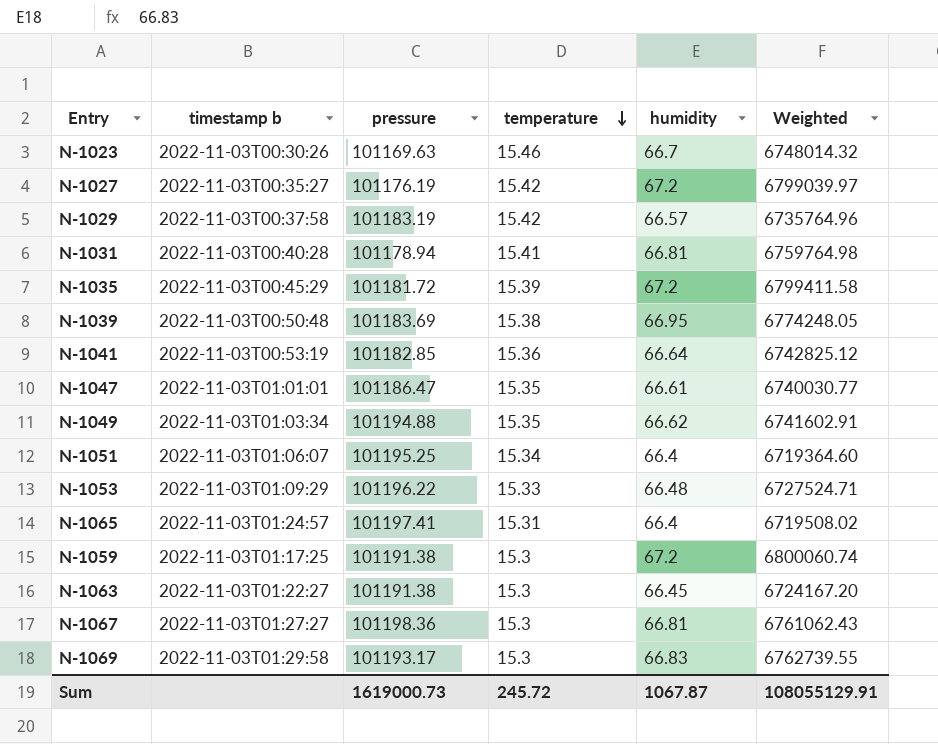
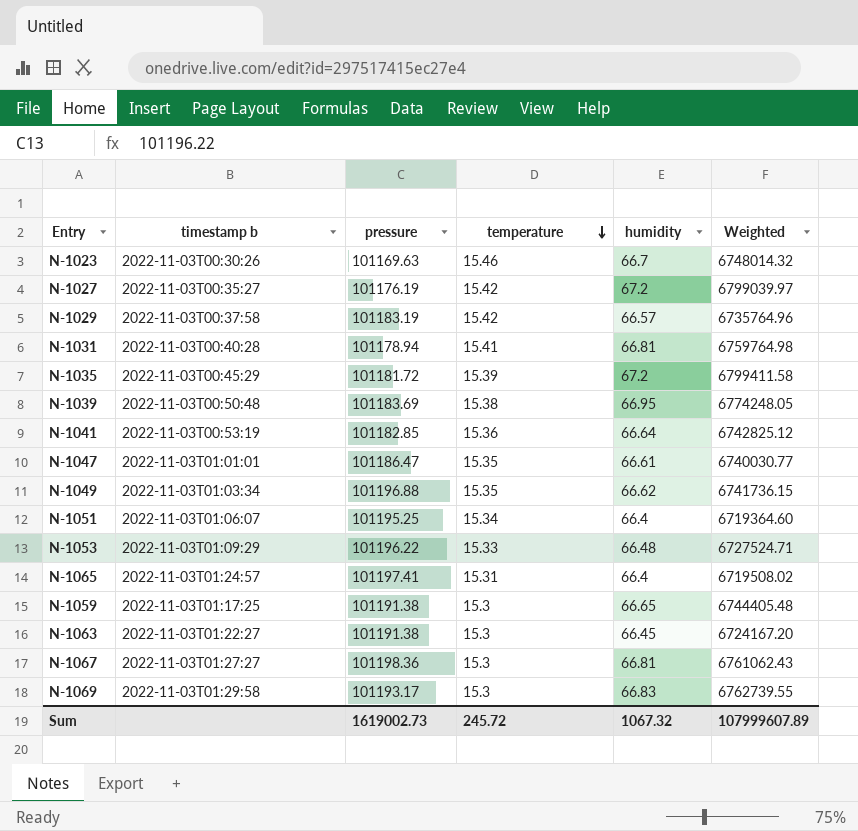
N-1049 | pressure: 101194.88 -> 101196.88
N-1049 | Weighted: 6741602.91 -> 6741736.15
N-1059 | humidity: 67.2 -> 66.65
N-1059 | Weighted: 6800060.74 -> 6744405.48
Sum | pressure: 1619000.73 -> 1619002.73
Sum | humidity: 1067.87 -> 1067.32
Sum | Weighted: 108055129.91 -> 107999607.89

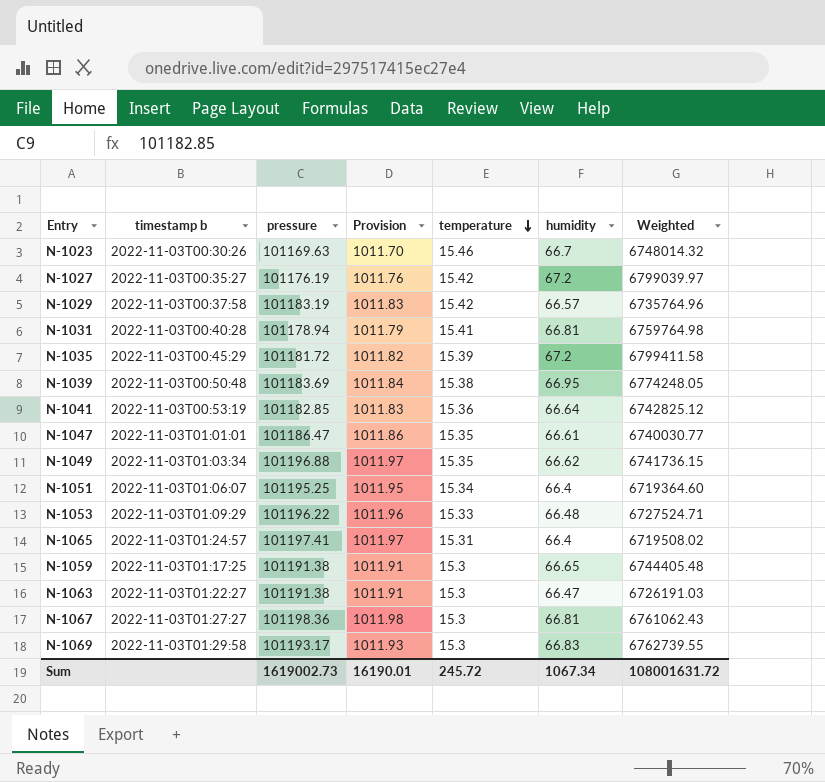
column Provision | formula: none -> [pressure] * 0.01
N-1063 | humidity: 66.45 -> 66.47
N-1063 | Weighted: 6724167.20 -> 6726191.03
Sum | humidity: 1067.32 -> 1067.34
Sum | Weighted: 107999607.89 -> 108001631.72

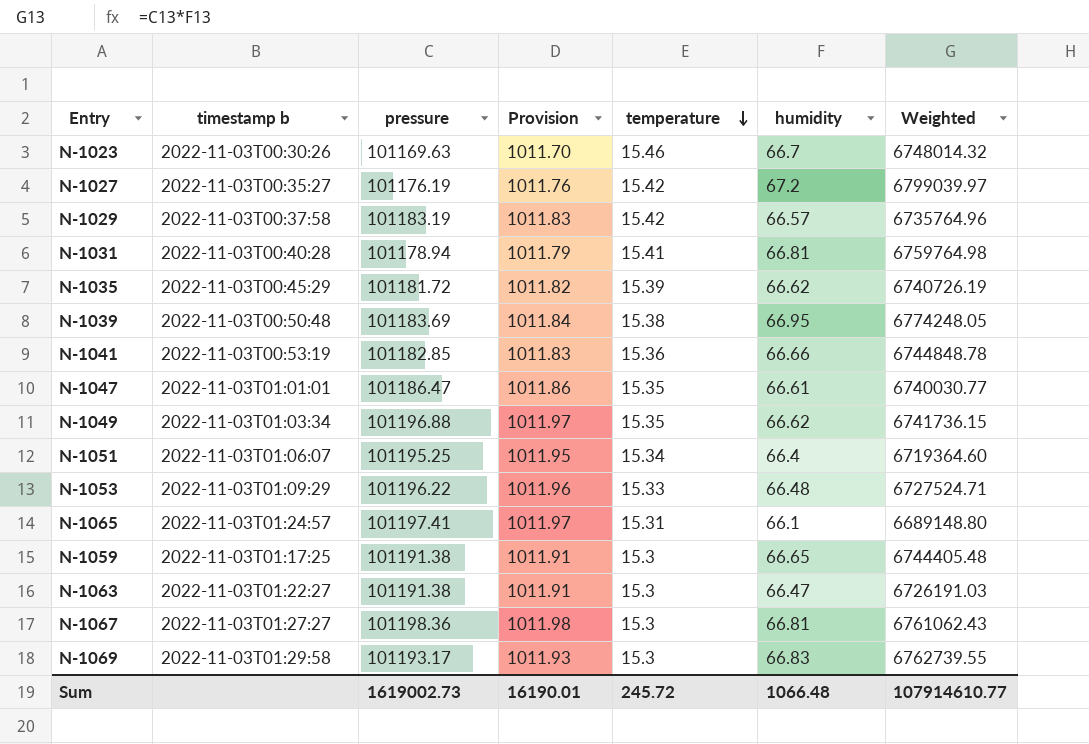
N-1035 | humidity: 67.2 -> 66.62
N-1035 | Weighted: 6799411.58 -> 6740726.19
N-1041 | humidity: 66.64 -> 66.66
N-1041 | Weighted: 6742825.12 -> 6744848.78
N-1065 | humidity: 66.4 -> 66.1
N-1065 | Weighted: 6719508.02 -> 6689148.80
Sum | humidity: 1067.34 -> 1066.48
Sum | Weighted: 108001631.72 -> 107914610.77

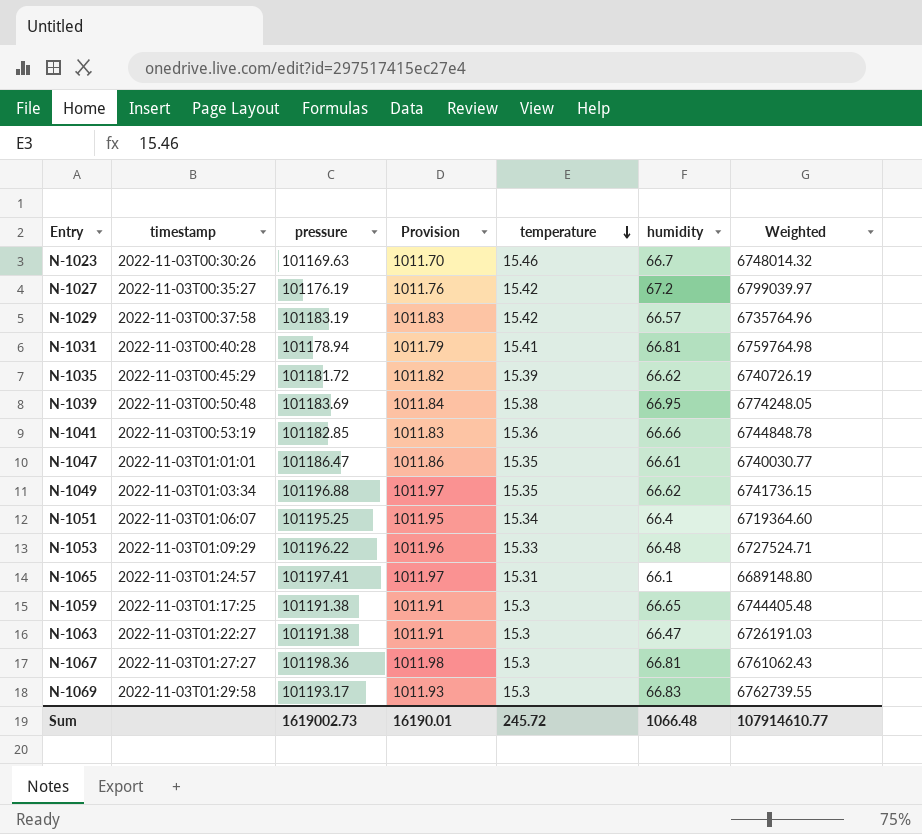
column name: timestamp b -> timestamp

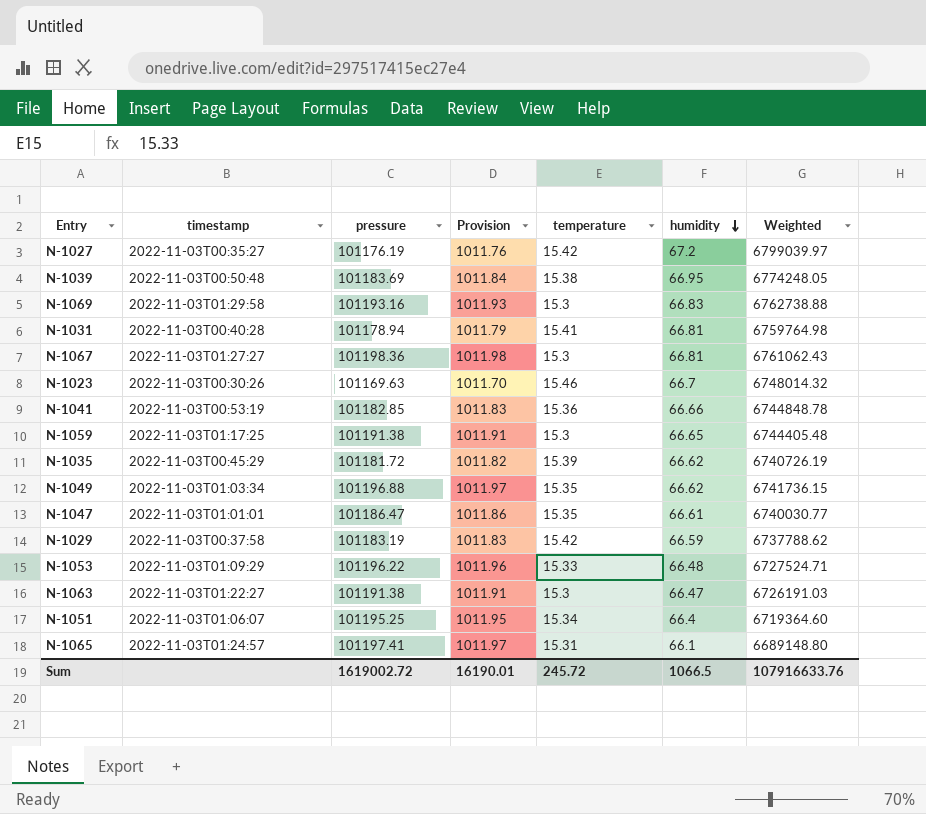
row order: temperature descending -> humidity descending
N-1069 | pressure: 101193.17 -> 101193.16
N-1069 | Weighted: 6762739.55 -> 6762738.88
N-1029 | humidity: 66.57 -> 66.59
N-1029 | Weighted: 6735764.96 -> 6737788.62
Sum | pressure: 1619002.73 -> 1619002.72
Sum | humidity: 1066.48 -> 1066.5
Sum | Weighted: 107914610.77 -> 107916633.76

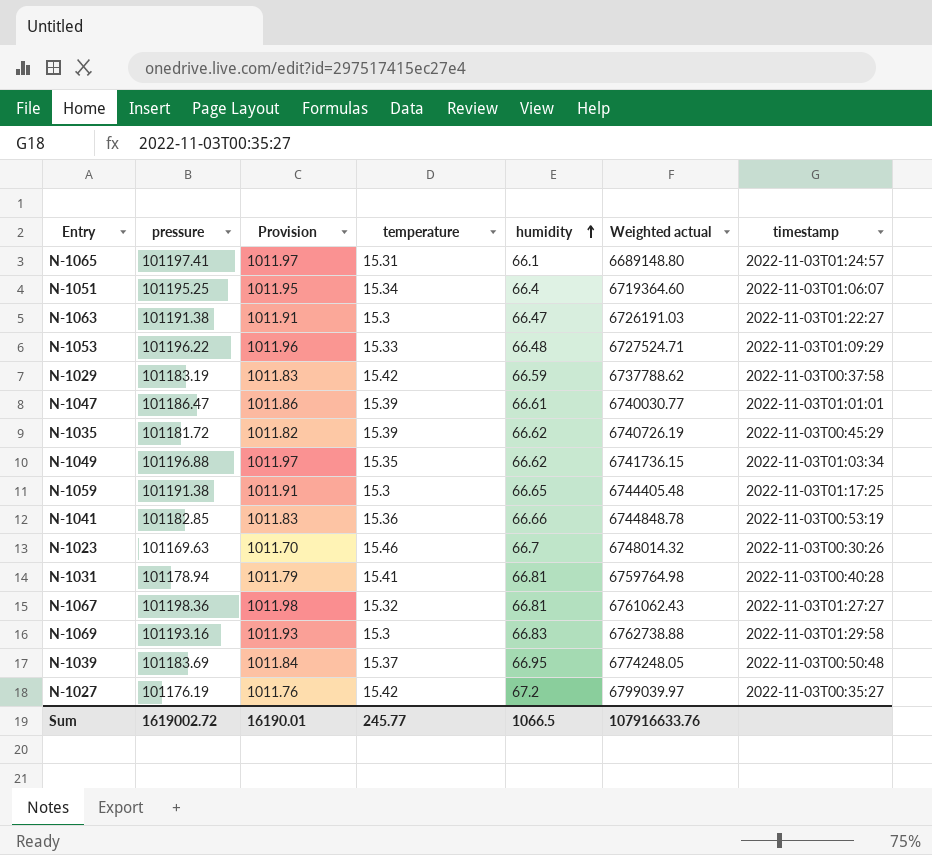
row order: humidity descending -> humidity ascending
column name: Weighted -> Weighted actual
column timestamp | position: 2 -> 7
N-1047 | temperature: 15.35 -> 15.39
N-1067 | temperature: 15.3 -> 15.32
N-1039 | temperature: 15.38 -> 15.37
Sum | temperature: 245.72 -> 245.77

